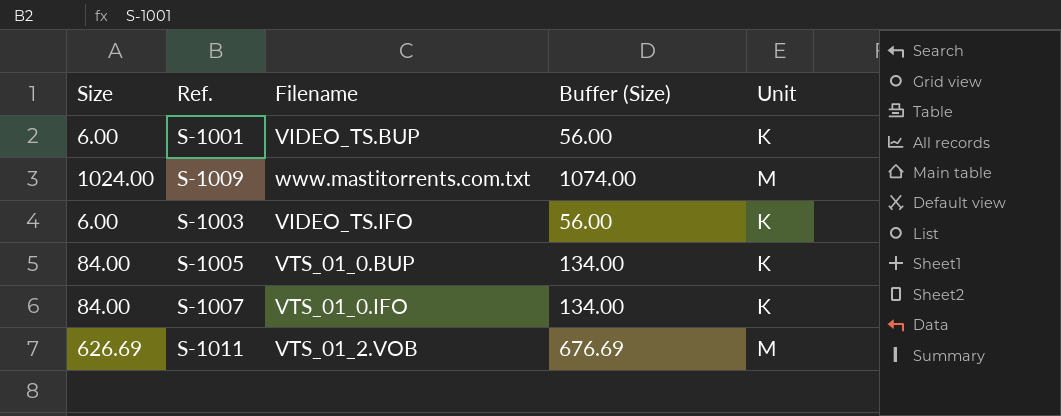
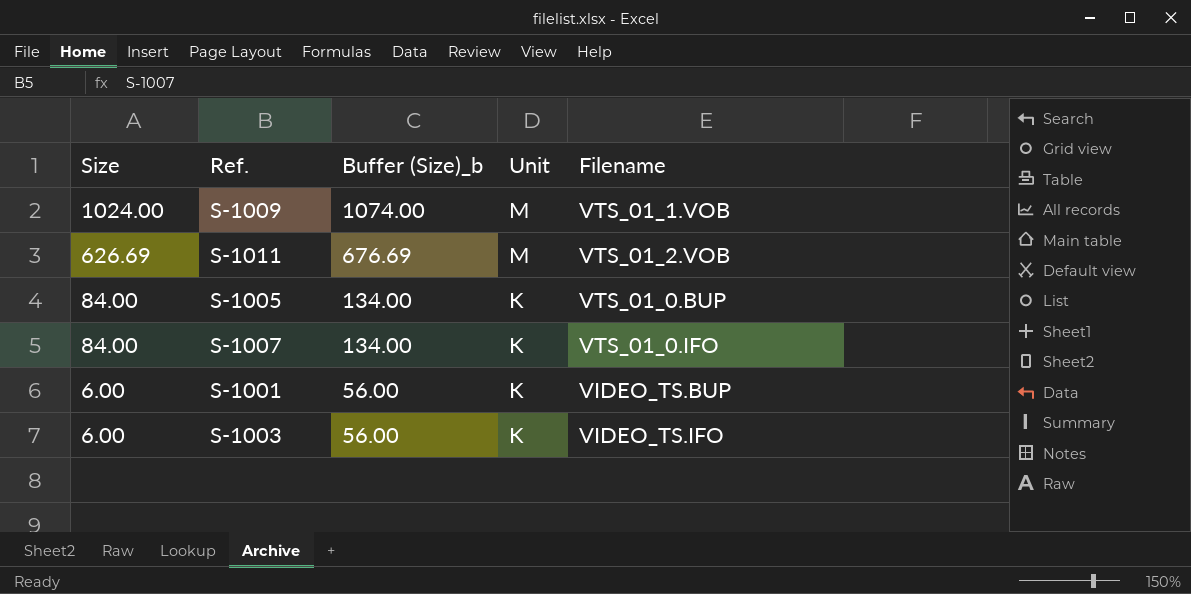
row order: none -> Size descending
column name: Buffer (Size) -> Buffer (Size)_b
column Filename | position: 3 -> 5
S-1009 | Filename: www.mastitorrents.com.txt -> VTS_01_1.VOB

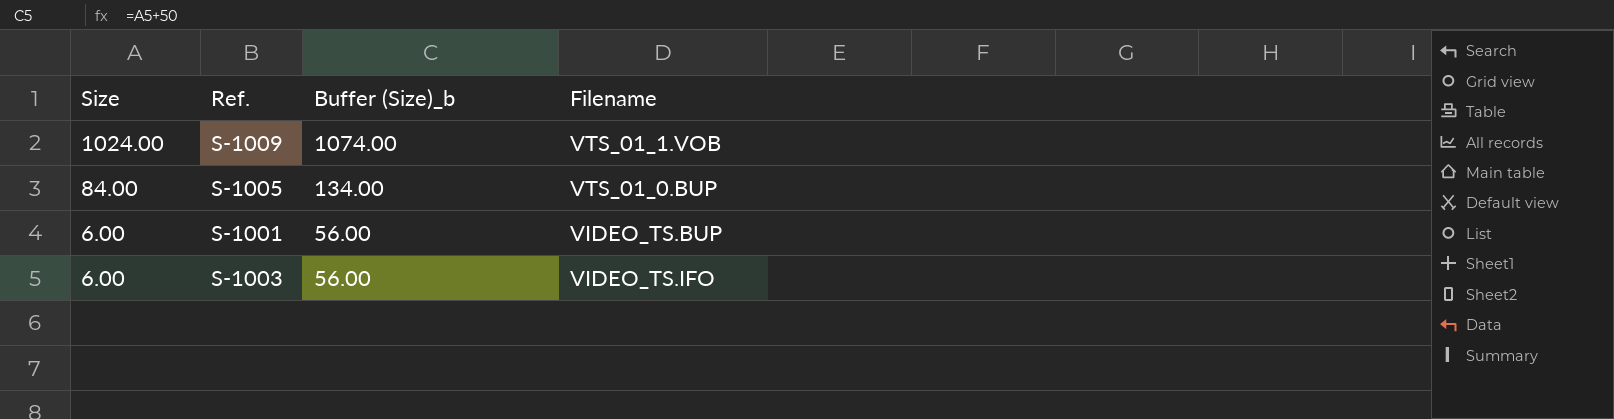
column Unit | position: 4 -> none
row S-1011: 626.69 | 676.69 | M | VTS_01_2.VOB -> none
row S-1007: 84.00 | 134.00 | K | VTS_01_0.IFO -> none

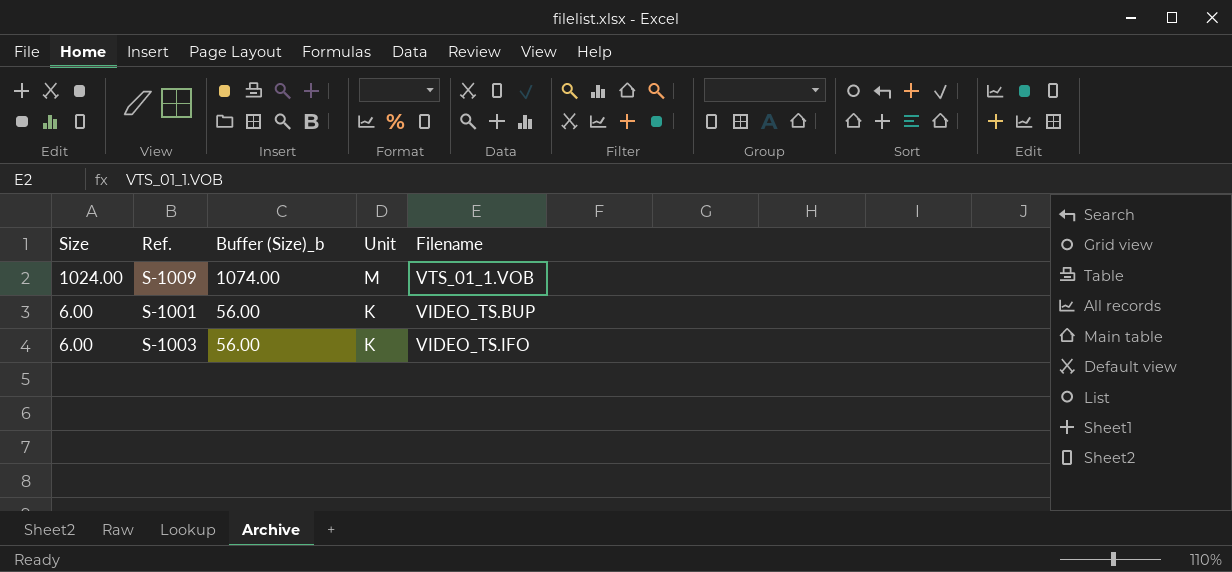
column Unit | position: none -> 4
row S-1005: 84.00 | 134.00 | VTS_01_0.BUP -> none

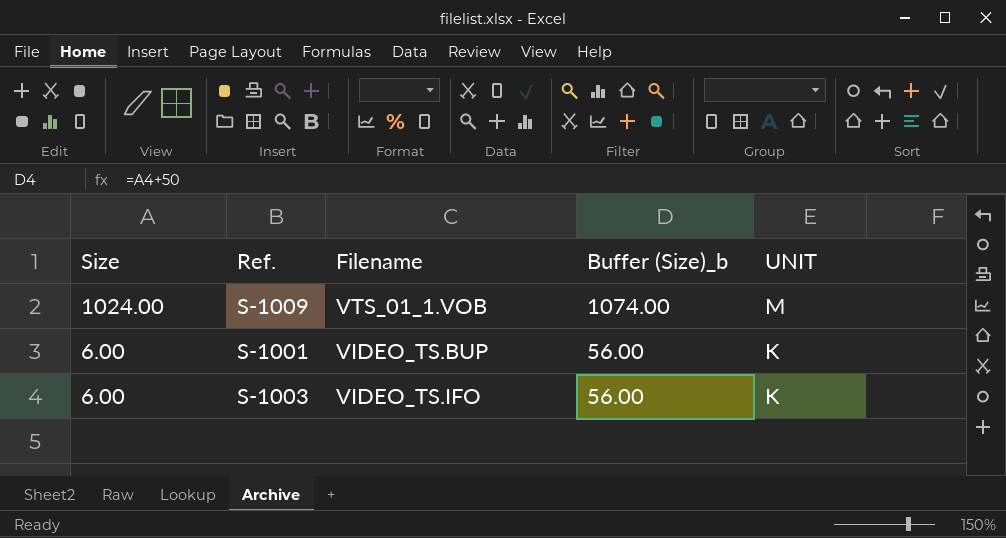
column Filename | position: 5 -> 3
column name: Unit -> UNIT

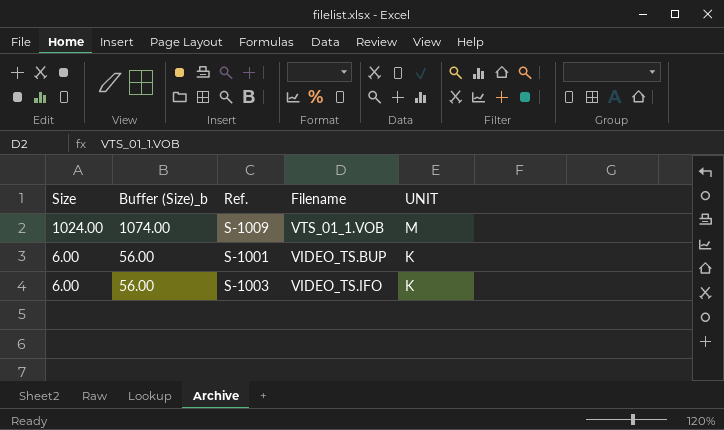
column Buffer (Size)_b | position: 4 -> 2

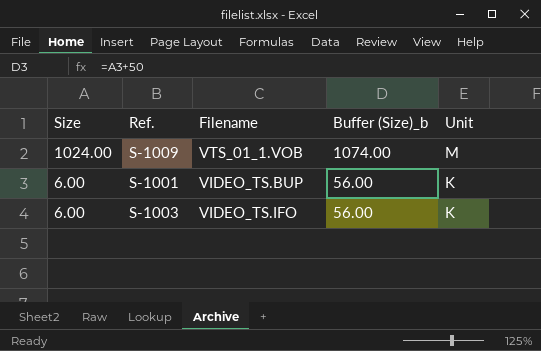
column Buffer (Size)_b | position: 2 -> 4
column name: UNIT -> Unit

